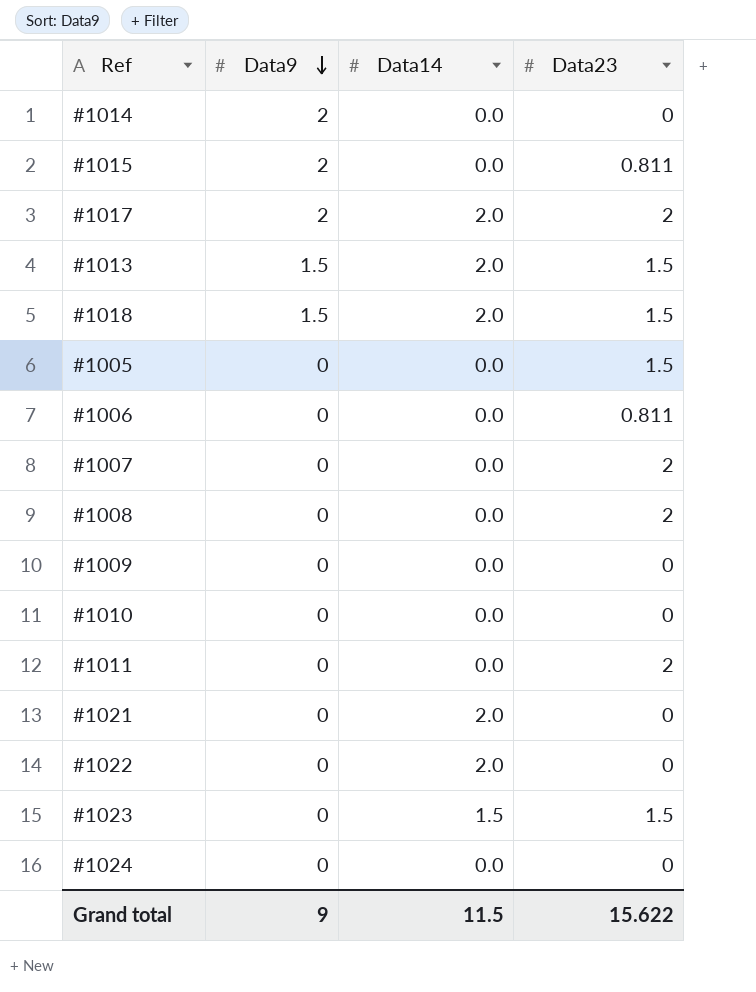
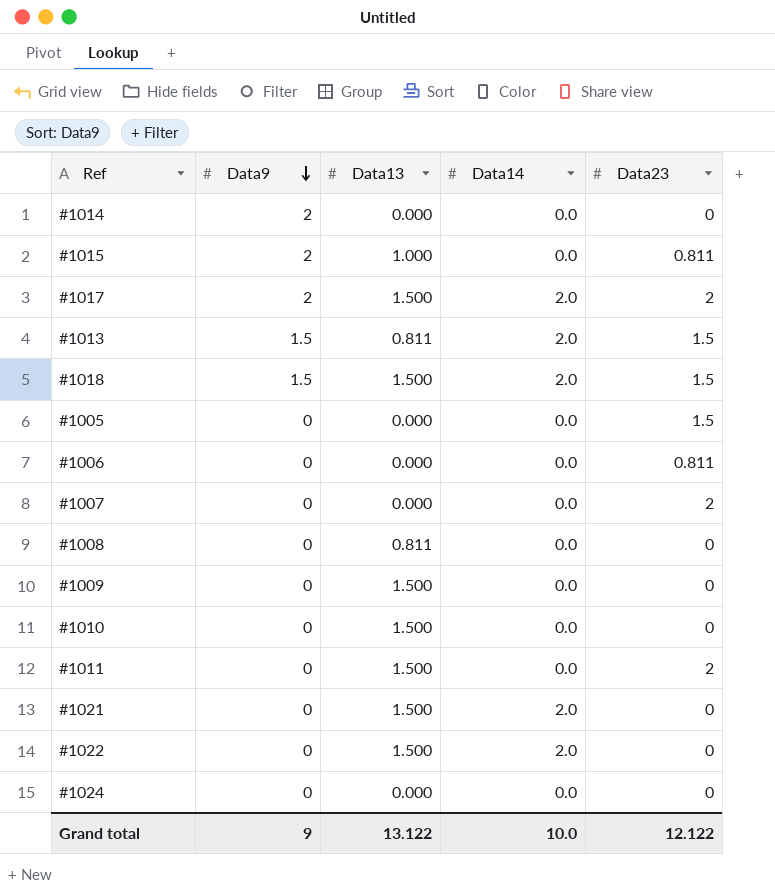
column Data13 | position: none -> 3
row #1023: 0 | 1.5 | 1.5 -> none
#1008 | Data23: 2 -> 0
Grand total | Data14: 11.5 -> 10.0
Grand total | Data23: 15.622 -> 12.122

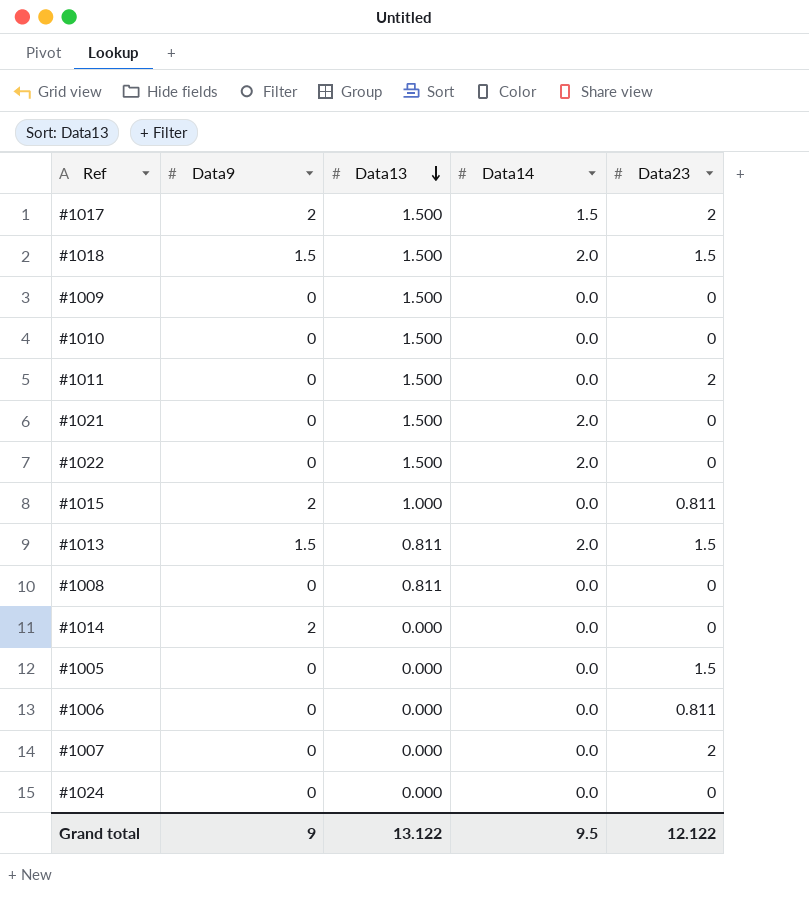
row order: Data9 descending -> Data13 descending
#1017 | Data14: 2.0 -> 1.5
Grand total | Data14: 10.0 -> 9.5

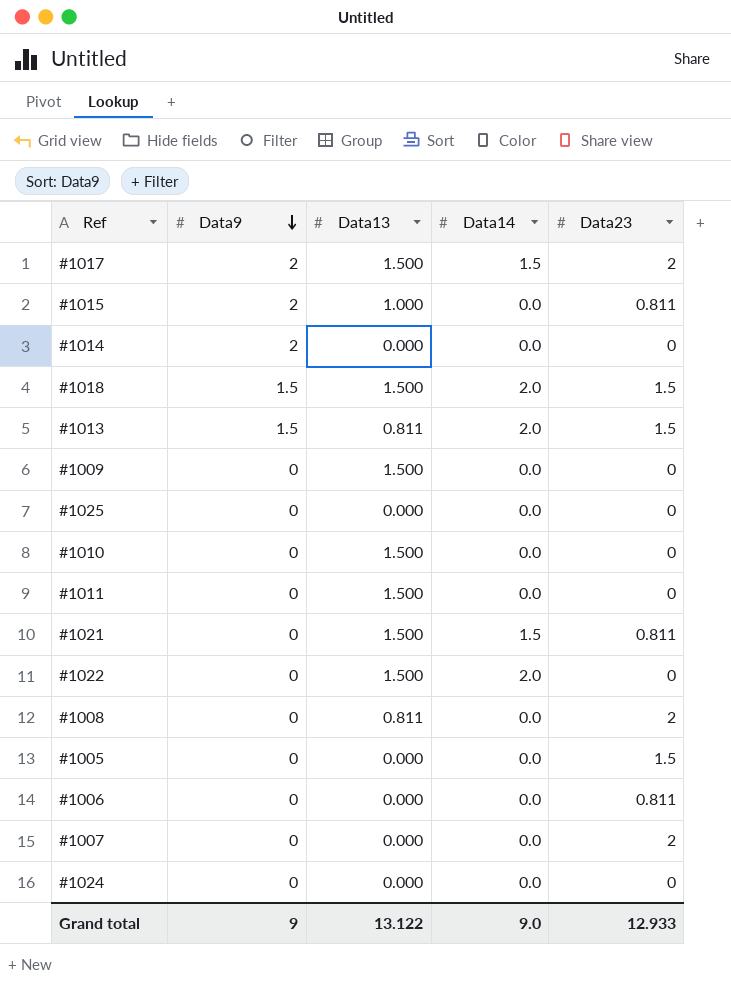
row order: Data13 descending -> Data9 descending
row #1025: none -> 0 | 0.000 | 0.0 | 0
#1011 | Data23: 2 -> 0
#1021 | Data14: 2.0 -> 1.5
#1021 | Data23: 0 -> 0.811
#1008 | Data23: 0 -> 2
Grand total | Data14: 9.5 -> 9.0
Grand total | Data23: 12.122 -> 12.933

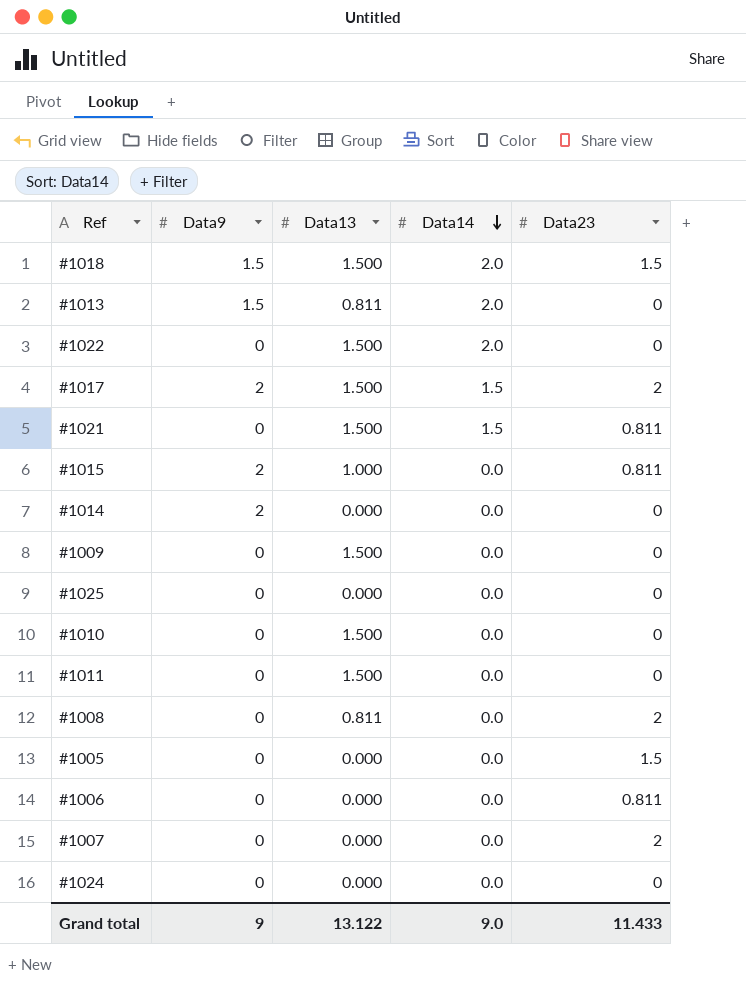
row order: Data9 descending -> Data14 descending
#1013 | Data23: 1.5 -> 0
Grand total | Data23: 12.933 -> 11.433

